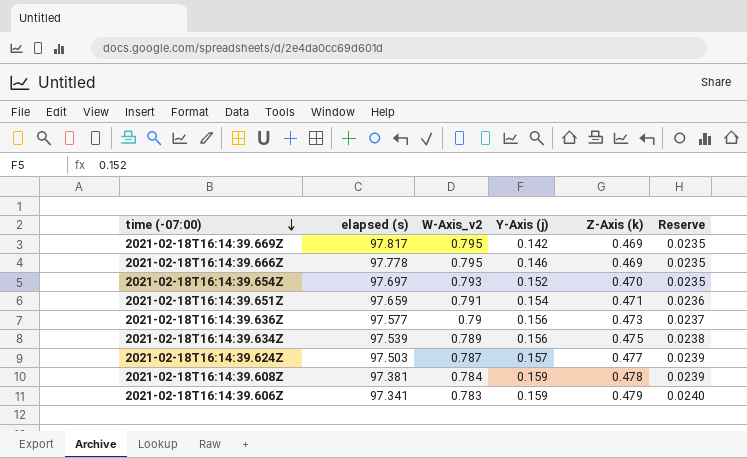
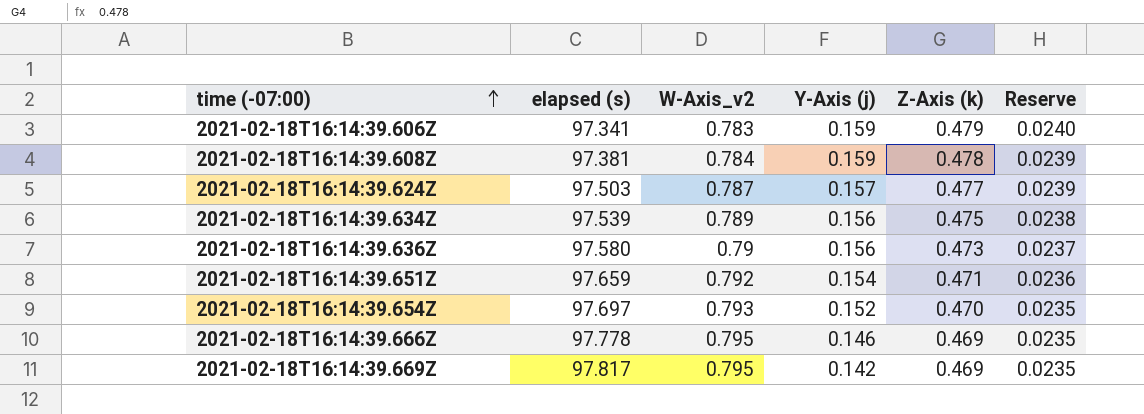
row order: time (-07:00) descending -> time (-07:00) ascending
2021-02-18T16:14:39.636Z | elapsed (s): 97.577 -> 97.580
2021-02-18T16:14:39.651Z | W-Axis_v2: 0.791 -> 0.792

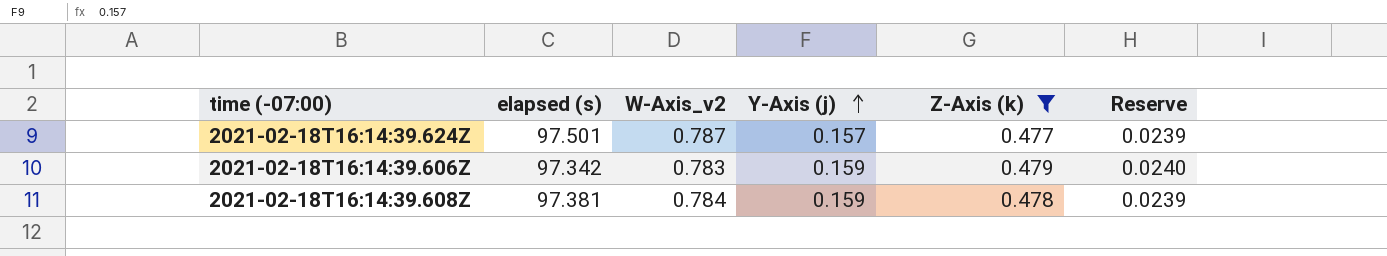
filter: none -> Z-Axis (k) >= 0.477
row order: time (-07:00) ascending -> Y-Axis (j) ascending
2021-02-18T16:14:39.624Z | elapsed (s): 97.503 -> 97.501
2021-02-18T16:14:39.606Z | elapsed (s): 97.341 -> 97.342

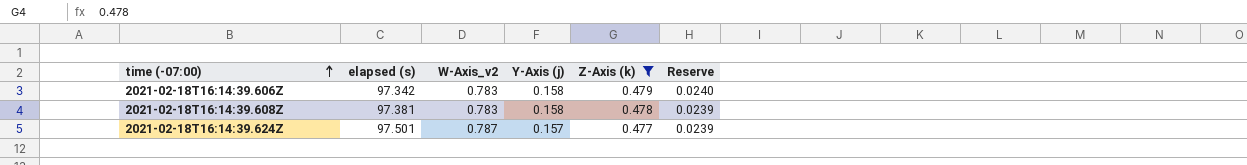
row order: Y-Axis (j) ascending -> time (-07:00) ascending
2021-02-18T16:14:39.606Z | Y-Axis (j): 0.159 -> 0.158
2021-02-18T16:14:39.608Z | W-Axis_v2: 0.784 -> 0.783
2021-02-18T16:14:39.608Z | Y-Axis (j): 0.159 -> 0.158

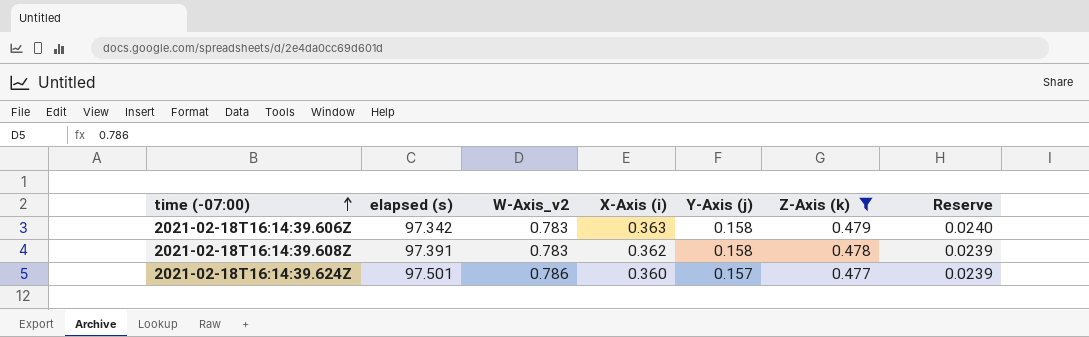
column X-Axis (i) | position: none -> 4
2021-02-18T16:14:39.608Z | elapsed (s): 97.381 -> 97.391
2021-02-18T16:14:39.624Z | W-Axis_v2: 0.787 -> 0.786

